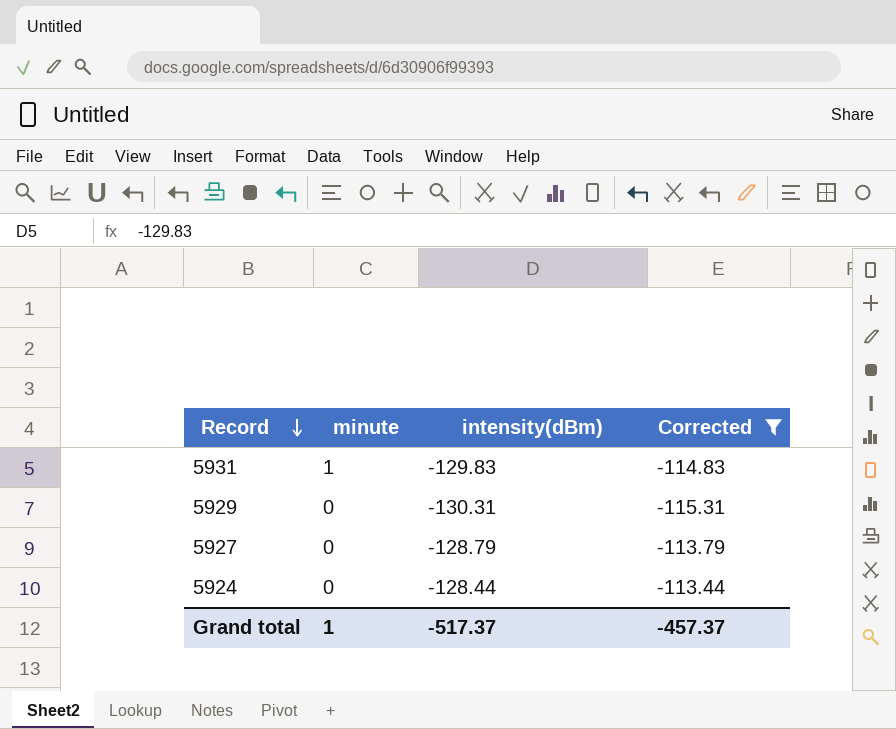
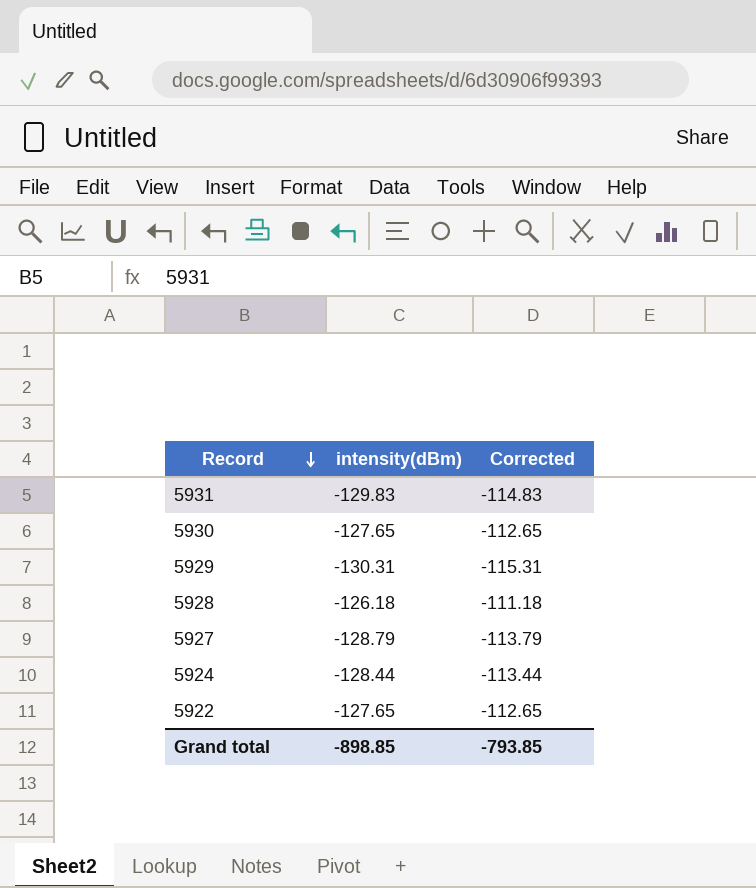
filter: Corrected <= -113.44 -> none
column minute | position: 2 -> none
Grand total | intensity(dBm): -517.37 -> -898.85
Grand total | Corrected: -457.37 -> -793.85

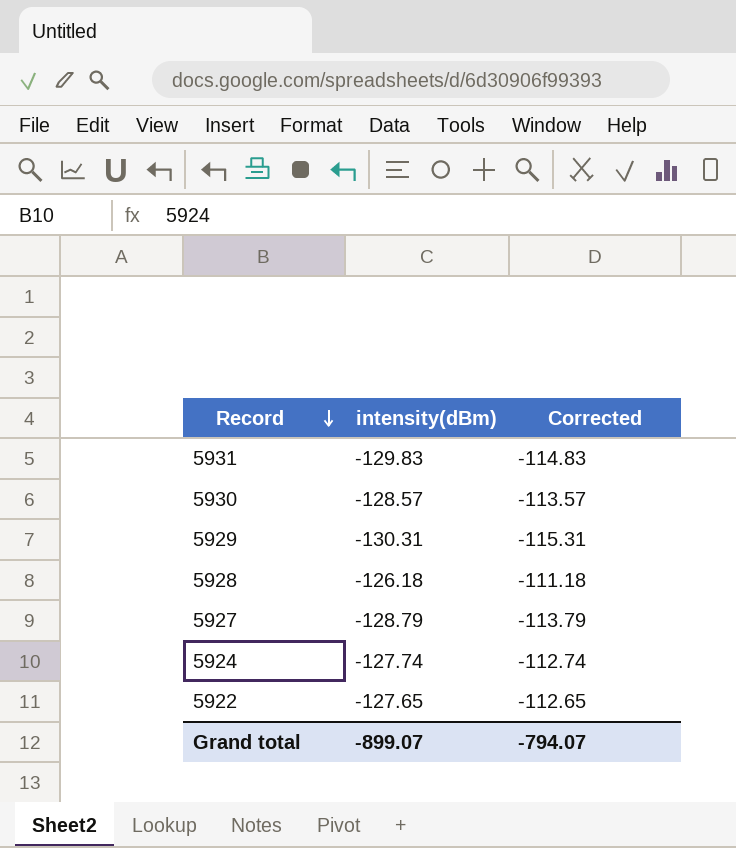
5930 | intensity(dBm): -127.65 -> -128.57
5930 | Corrected: -112.65 -> -113.57
5924 | intensity(dBm): -128.44 -> -127.74
5924 | Corrected: -113.44 -> -112.74
Grand total | intensity(dBm): -898.85 -> -899.07
Grand total | Corrected: -793.85 -> -794.07

